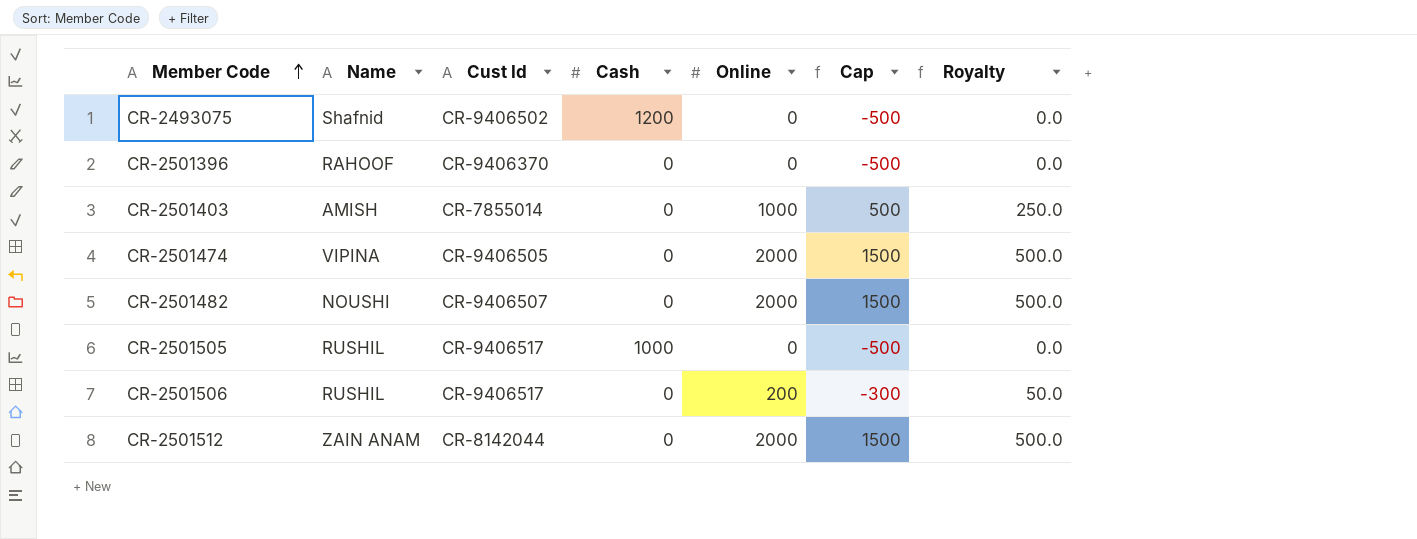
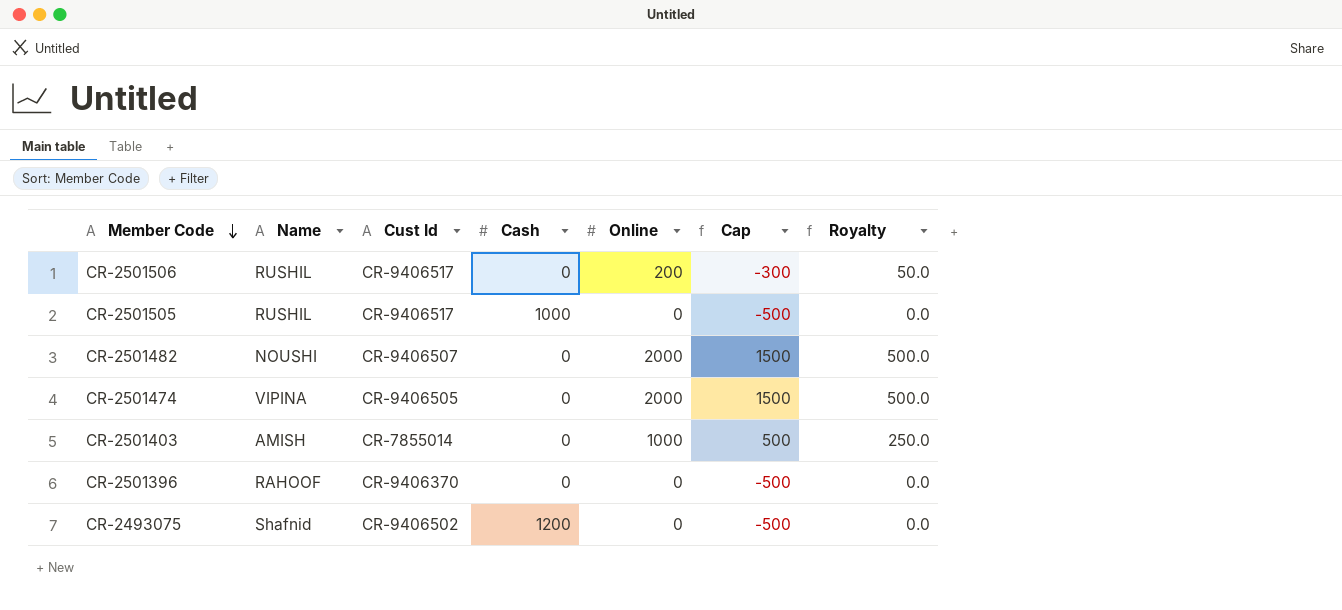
row order: Member Code ascending -> Member Code descending
row CR-2501512: ZAIN ANAM | CR-8142044 | 0 | 2000 | 1500 | 500.0 -> none

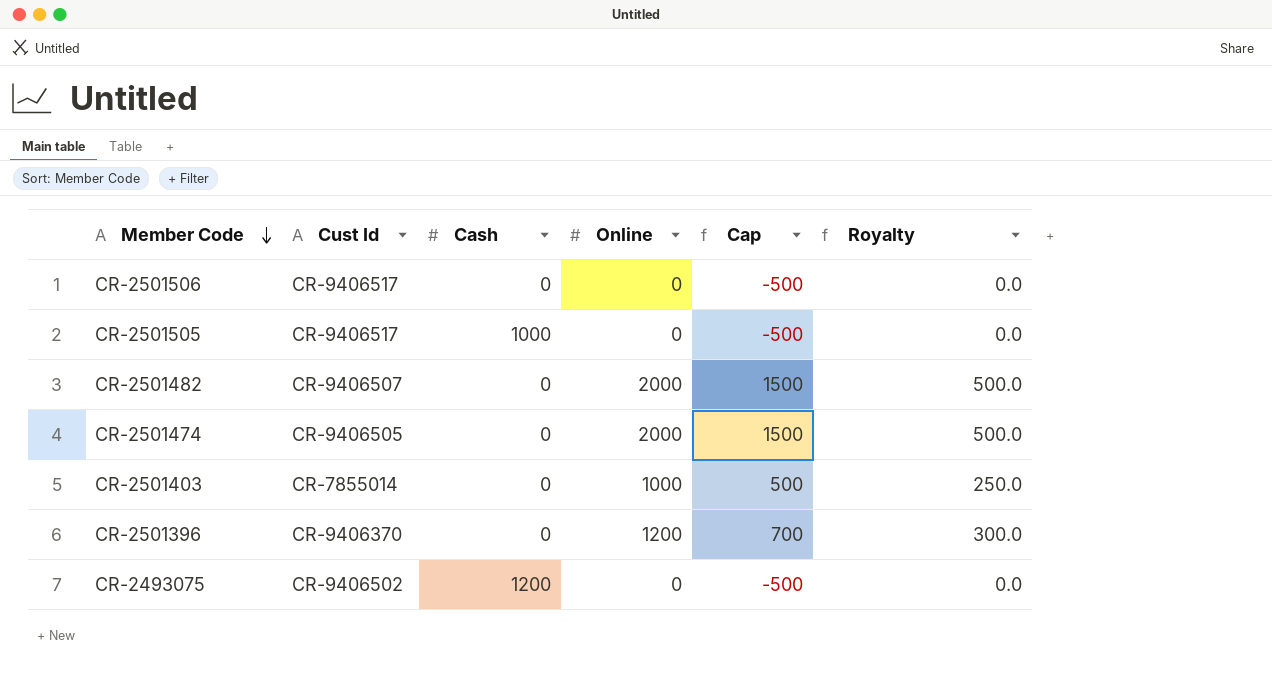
column Name | position: 2 -> none
CR-2501506 | Online: 200 -> 0
CR-2501506 | Cap: -300 -> -500
CR-2501506 | Royalty: 50.0 -> 0.0
CR-2501396 | Online: 0 -> 1200
CR-2501396 | Cap: -500 -> 700
CR-2501396 | Royalty: 0.0 -> 300.0

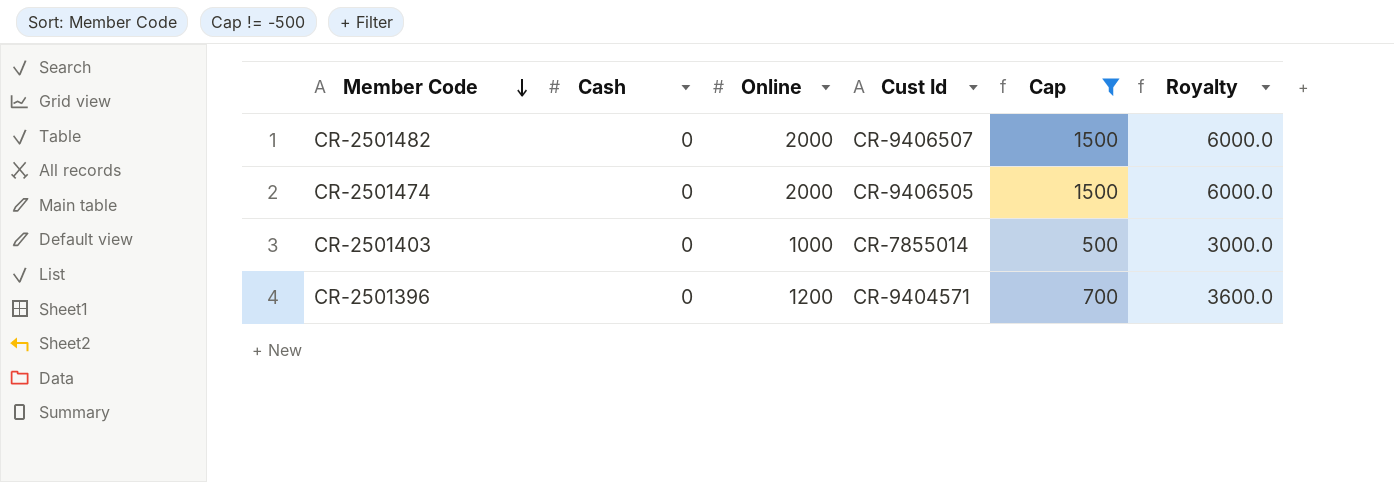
filter: none -> Cap != -500
column Cust Id | position: 2 -> 4
column Royalty | formula: [Online] * 0.25 -> [Online] * 3
CR-2501396 | Cust Id: CR-9406370 -> CR-9404571

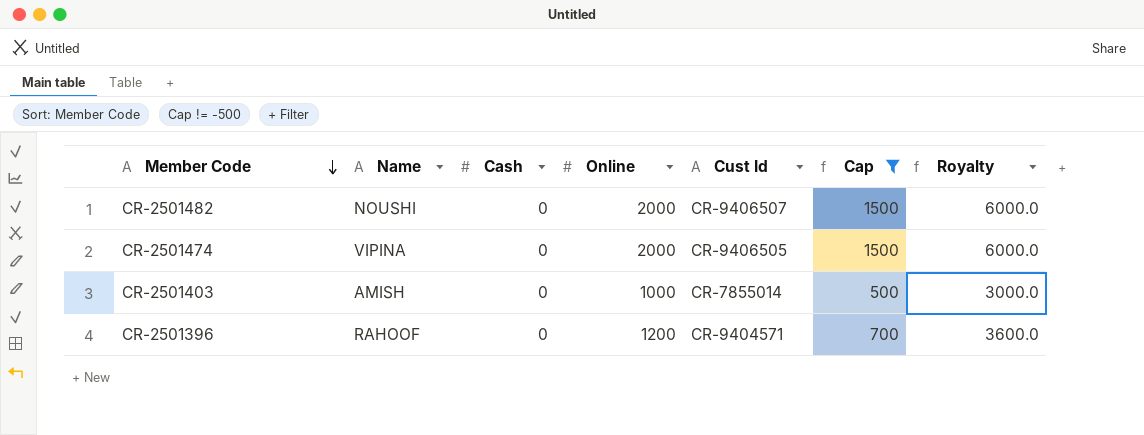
column Name | position: none -> 2

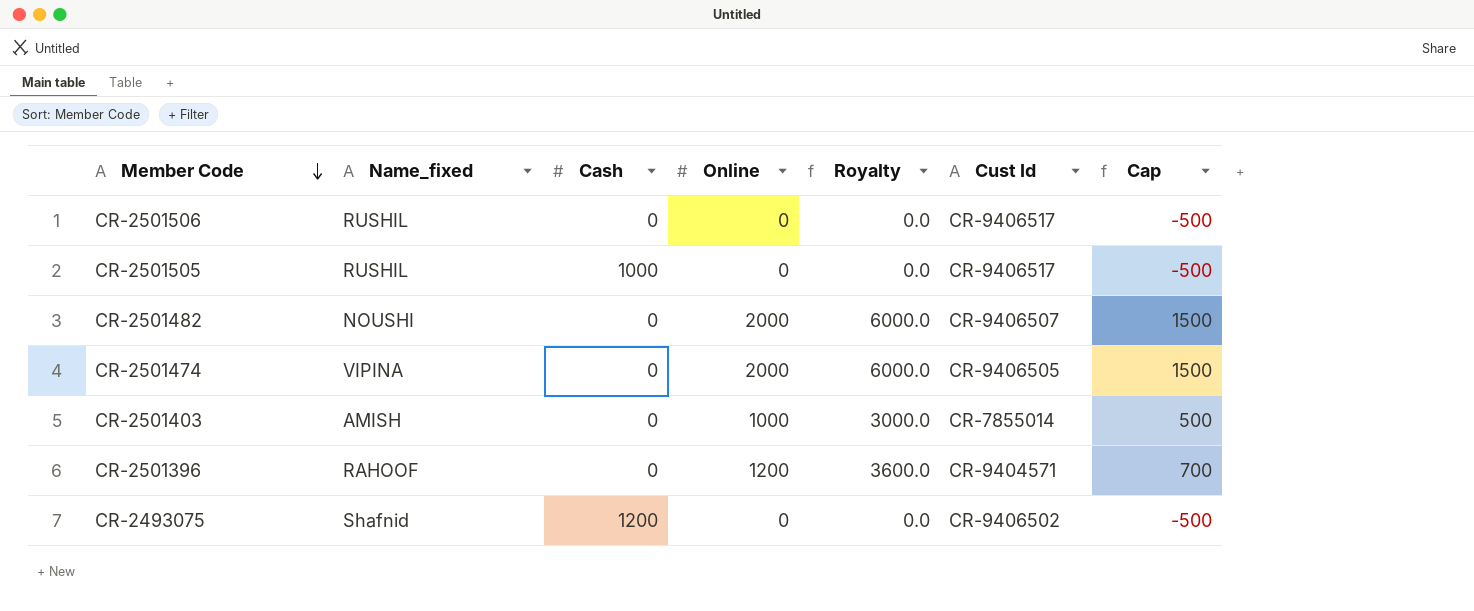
filter: Cap != -500 -> none
column name: Name -> Name_fixed
column Royalty | position: 7 -> 5

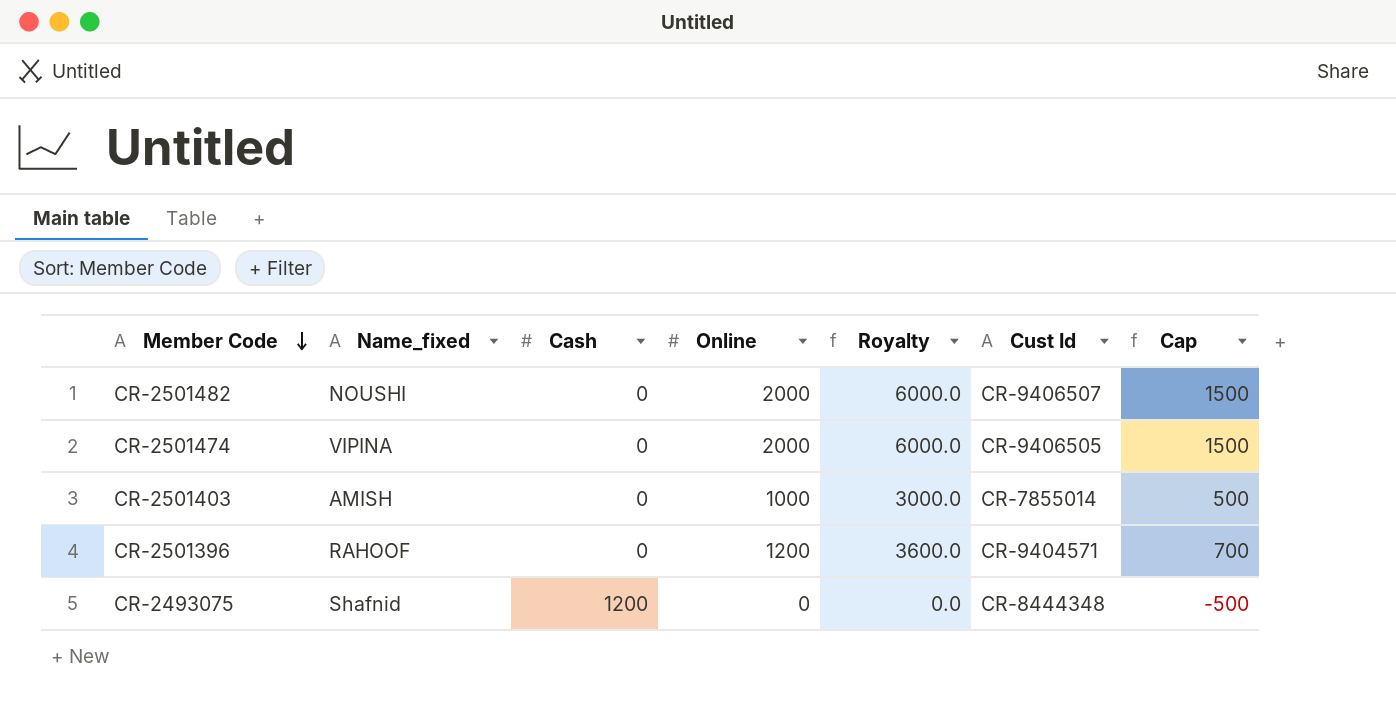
row CR-2501506: RUSHIL | 0 | 0 | 0.0 | CR-9406517 | -500 -> none
row CR-2501505: RUSHIL | 1000 | 0 | 0.0 | CR-9406517 | -500 -> none
CR-2493075 | Cust Id: CR-9406502 -> CR-8444348

